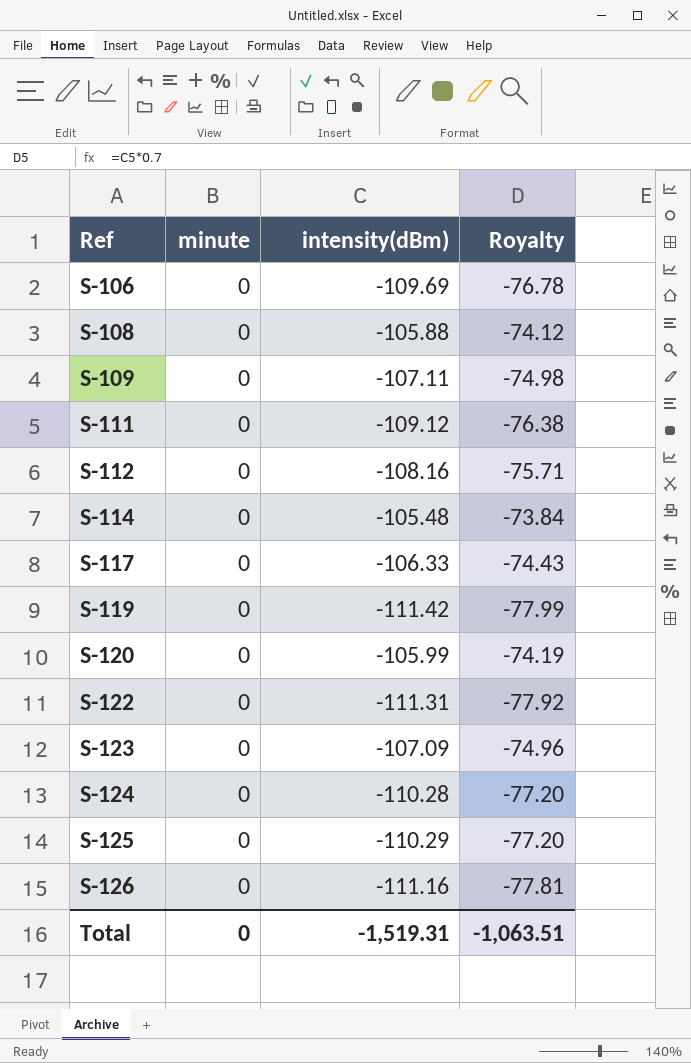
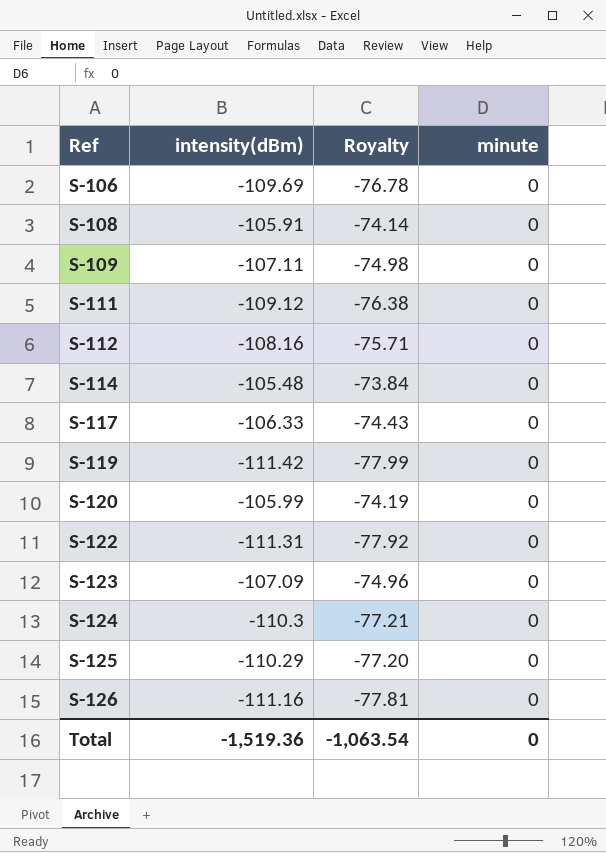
column minute | position: 2 -> 4
S-108 | intensity(dBm): -105.88 -> -105.91
S-108 | Royalty: -74.12 -> -74.14
S-124 | intensity(dBm): -110.28 -> -110.3
S-124 | Royalty: -77.20 -> -77.21
Total | intensity(dBm): -1,519.31 -> -1,519.36
Total | Royalty: -1,063.51 -> -1,063.54

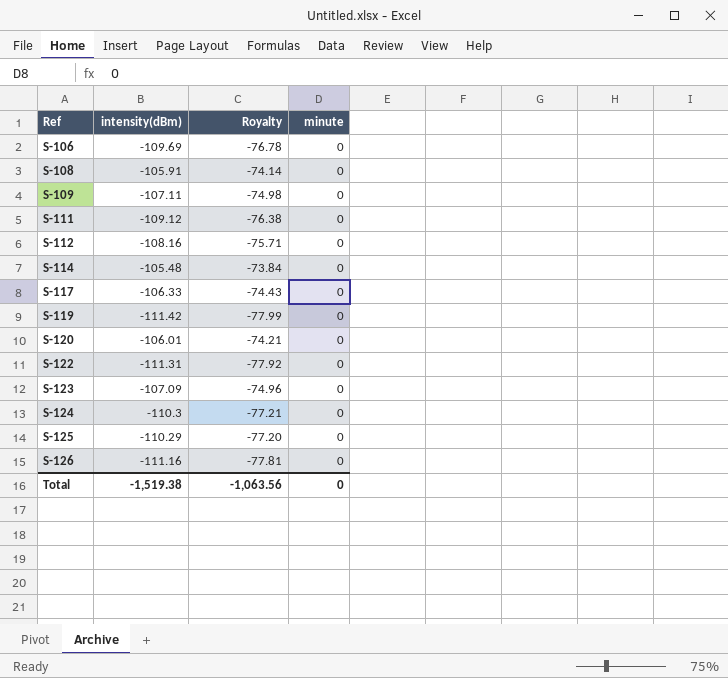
S-120 | intensity(dBm): -105.99 -> -106.01
S-120 | Royalty: -74.19 -> -74.21
Total | intensity(dBm): -1,519.36 -> -1,519.38
Total | Royalty: -1,063.54 -> -1,063.56

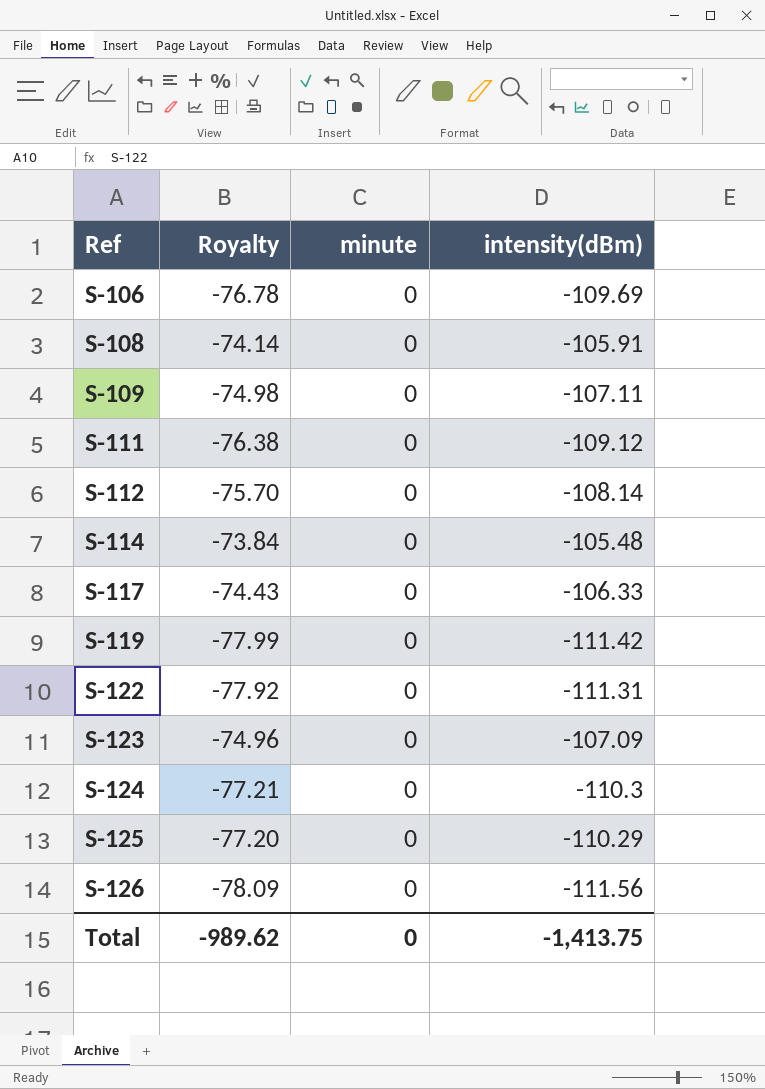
column intensity(dBm) | position: 2 -> 4
row S-120: -106.01 | -74.21 | 0 -> none
S-112 | Royalty: -75.71 -> -75.70
S-112 | intensity(dBm): -108.16 -> -108.14
S-126 | Royalty: -77.81 -> -78.09
S-126 | intensity(dBm): -111.16 -> -111.56
Total | Royalty: -1,063.56 -> -989.62
Total | intensity(dBm): -1,519.38 -> -1,413.75

